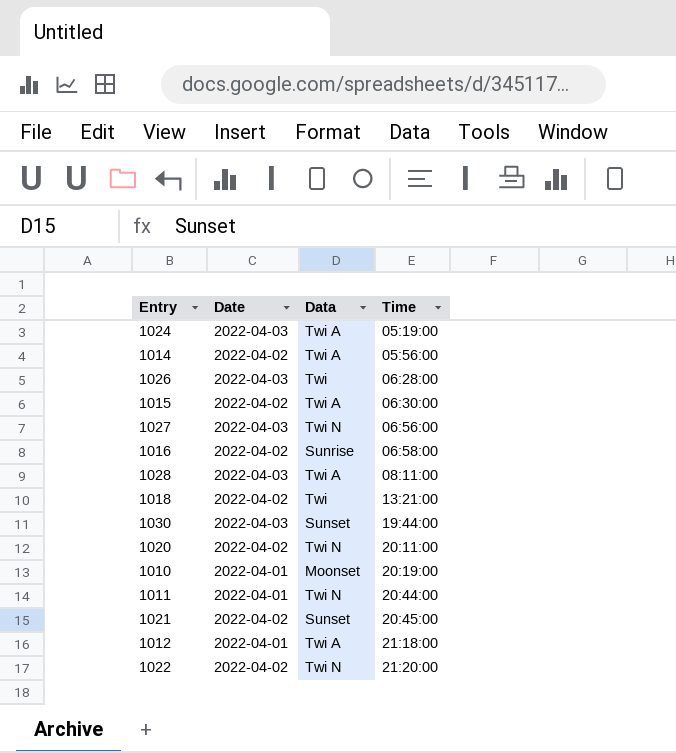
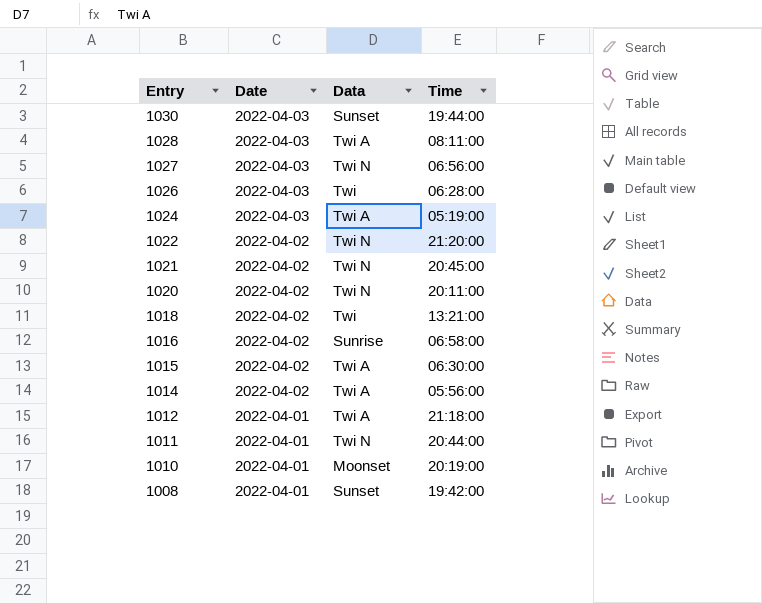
row order: Time ascending -> Entry descending
1021 | Data: Sunset -> Twi N
row 1008: none -> 2022-04-01 | Sunset | 19:42:00

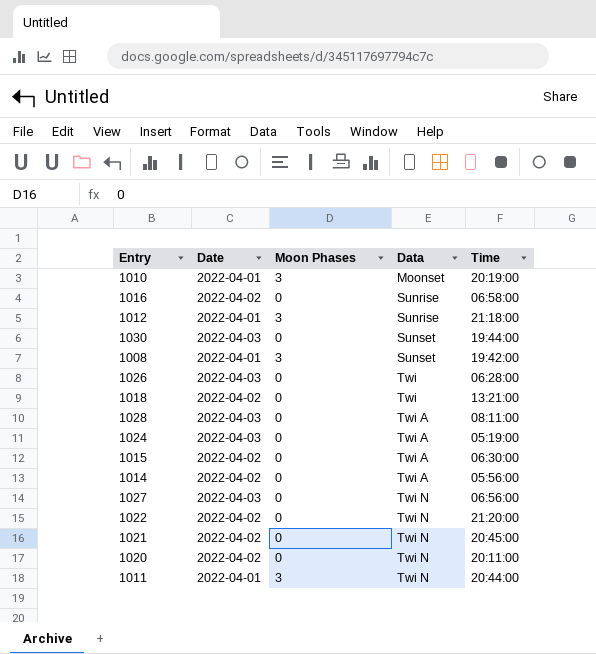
row order: Entry descending -> Data ascending
column Moon Phases | position: none -> 3
1012 | Data: Twi A -> Sunrise

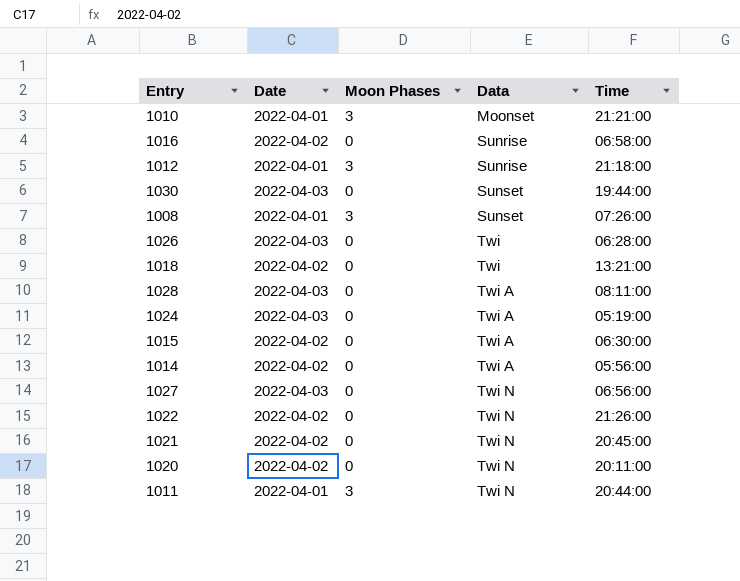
1010 | Time: 20:19:00 -> 21:21:00
1008 | Time: 19:42:00 -> 07:26:00
1022 | Time: 21:20:00 -> 21:26:00

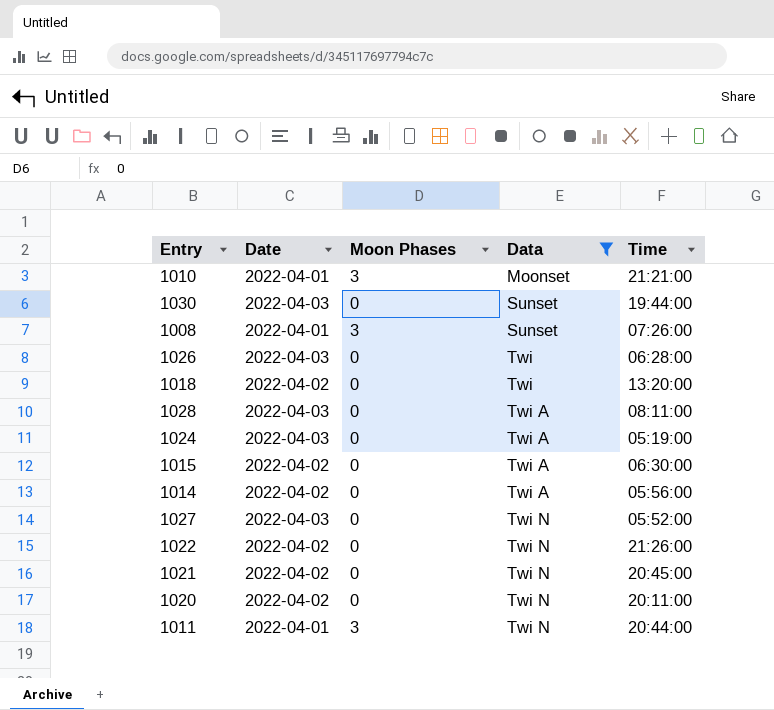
filter: none -> Data != Sunrise
1018 | Time: 13:21:00 -> 13:20:00
1027 | Time: 06:56:00 -> 05:52:00

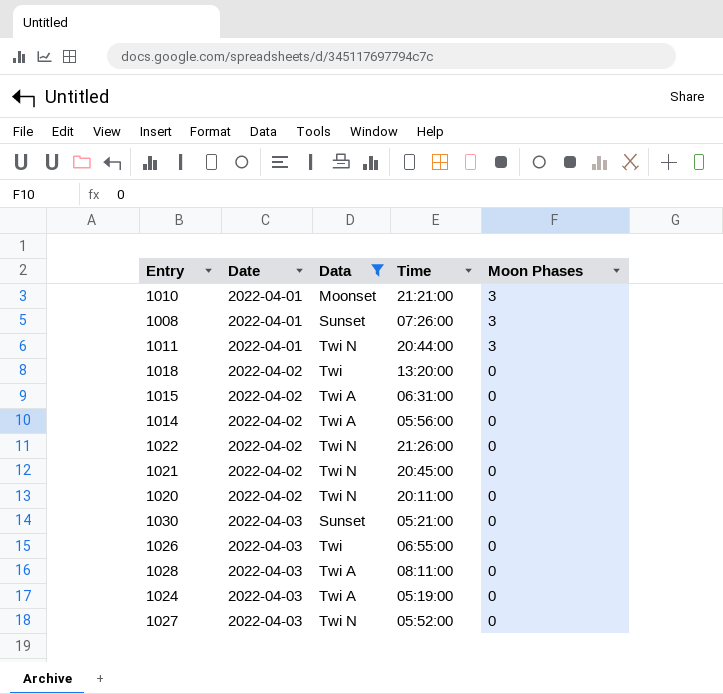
row order: Data ascending -> Date ascending
column Moon Phases | position: 3 -> 5
1015 | Time: 06:30:00 -> 06:31:00
1030 | Time: 19:44:00 -> 05:21:00
1026 | Time: 06:28:00 -> 06:55:00

